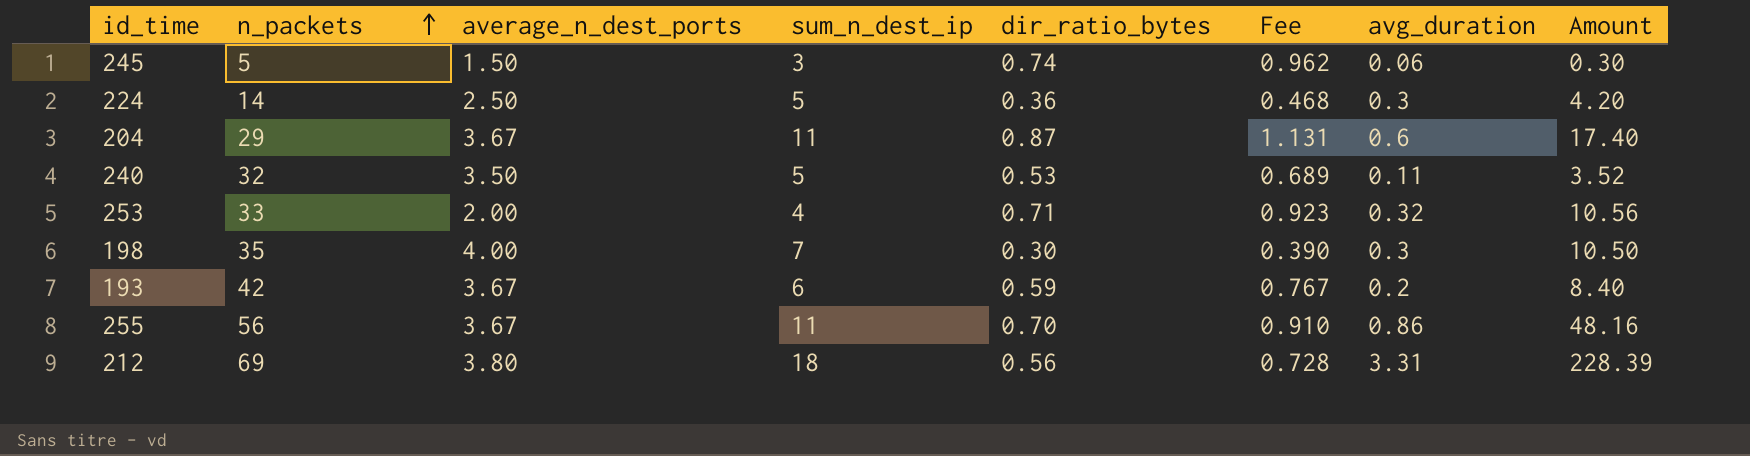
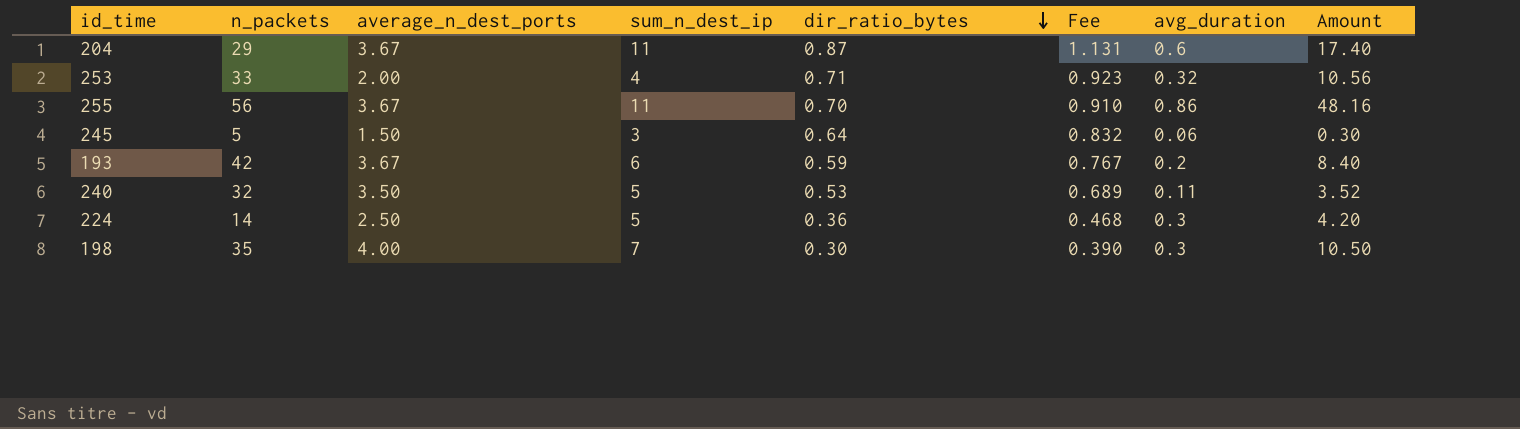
row order: n_packets ascending -> dir_ratio_bytes descending
row 212: 69 | 3.80 | 18 | 0.56 | 0.728 | 3.31 | 228.39 -> none
245 | dir_ratio_bytes: 0.74 -> 0.64
245 | Fee: 0.962 -> 0.832

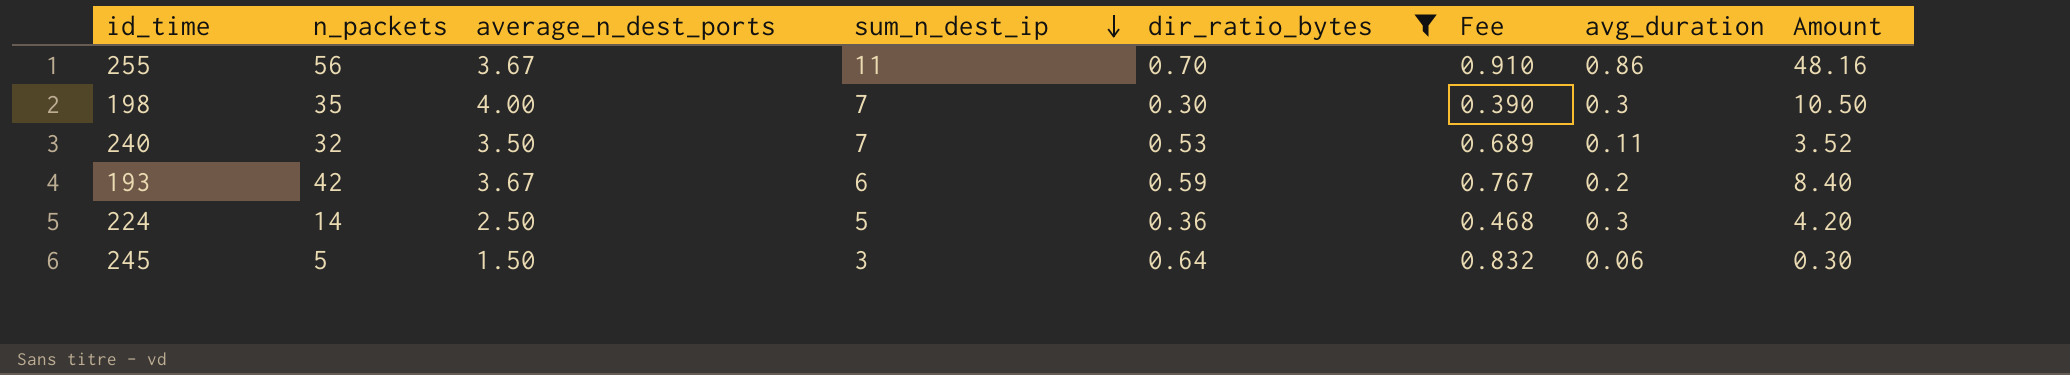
filter: none -> dir_ratio_bytes <= 0.70
row order: dir_ratio_bytes descending -> sum_n_dest_ip descending
240 | sum_n_dest_ip: 5 -> 7

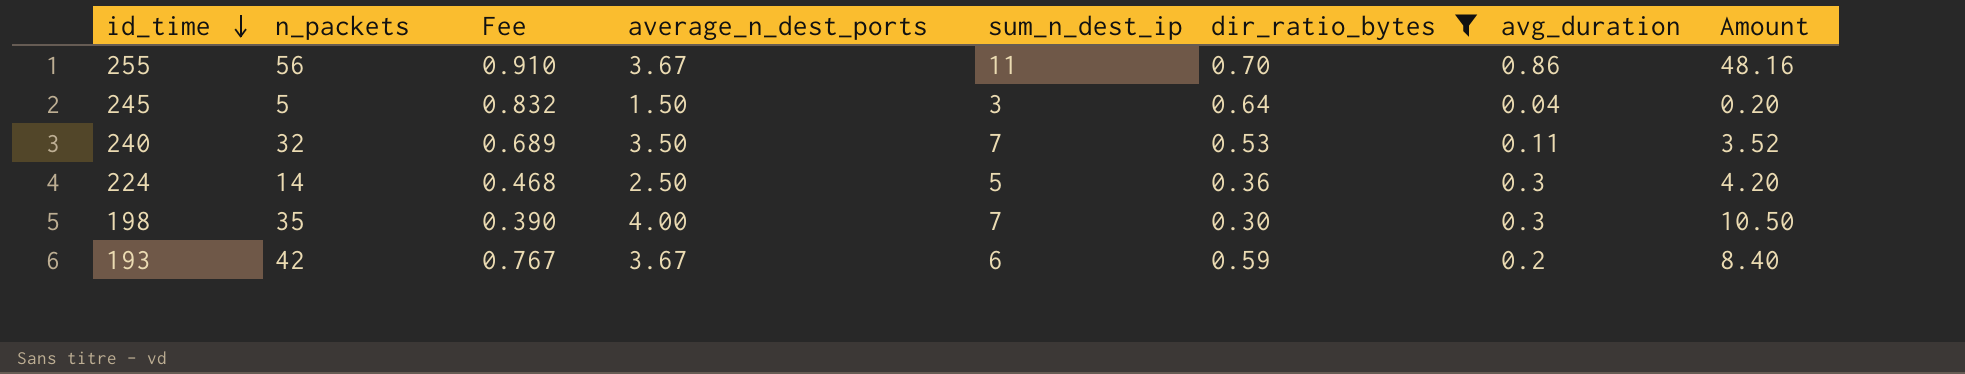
row order: sum_n_dest_ip descending -> id_time descending
column Fee | position: 6 -> 3
245 | avg_duration: 0.06 -> 0.04
245 | Amount: 0.30 -> 0.20

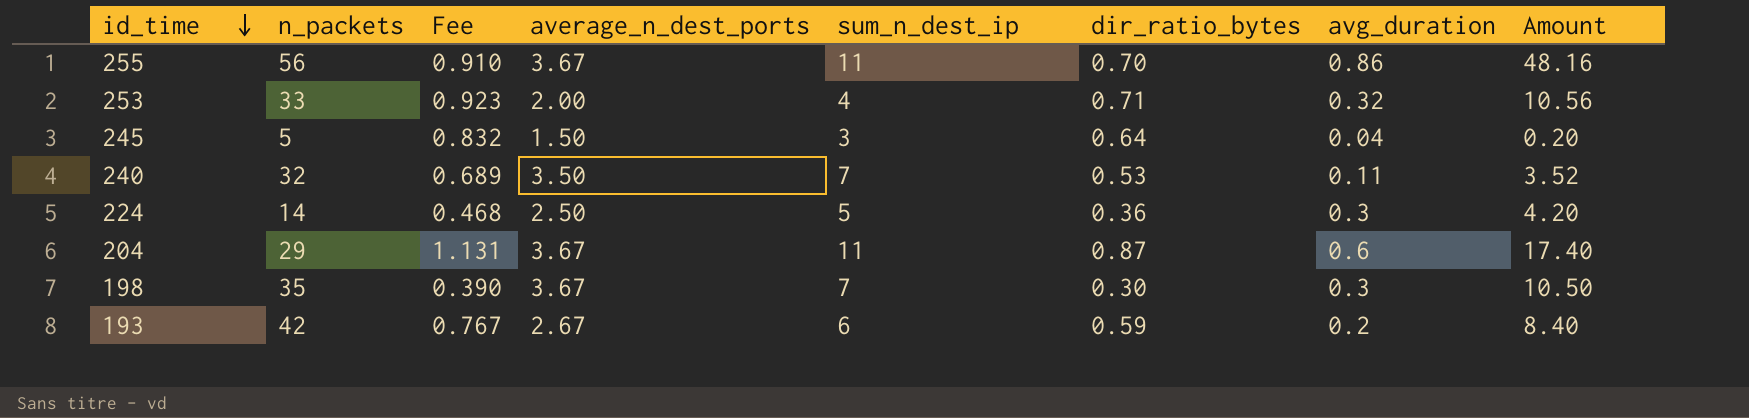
filter: dir_ratio_bytes <= 0.70 -> none
198 | average_n_dest_ports: 4.00 -> 3.67
193 | average_n_dest_ports: 3.67 -> 2.67

